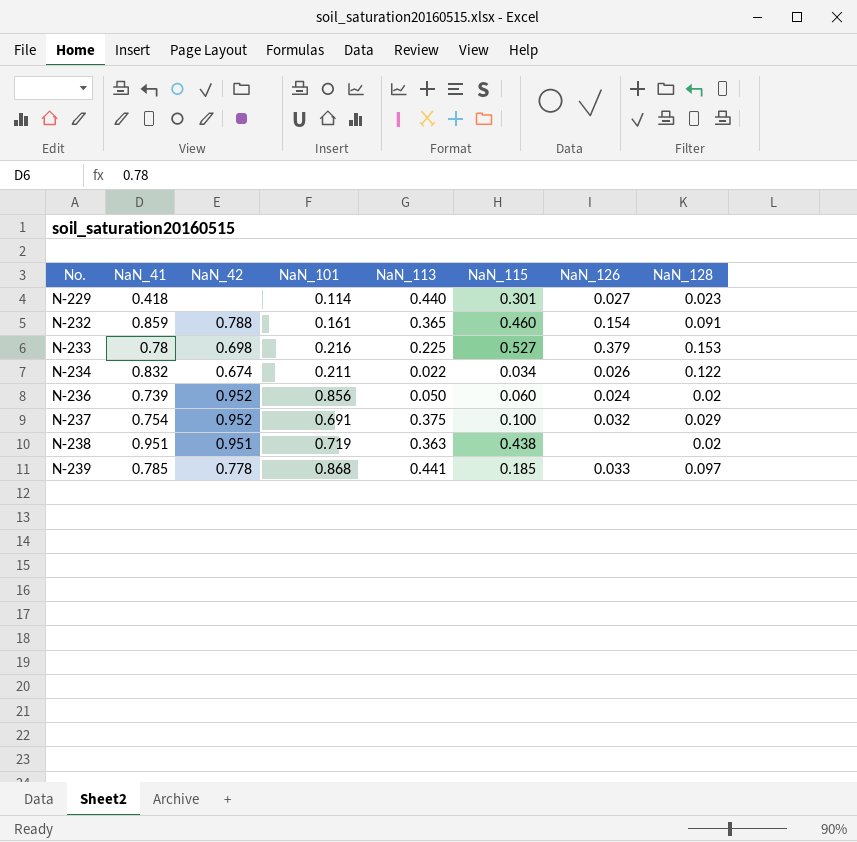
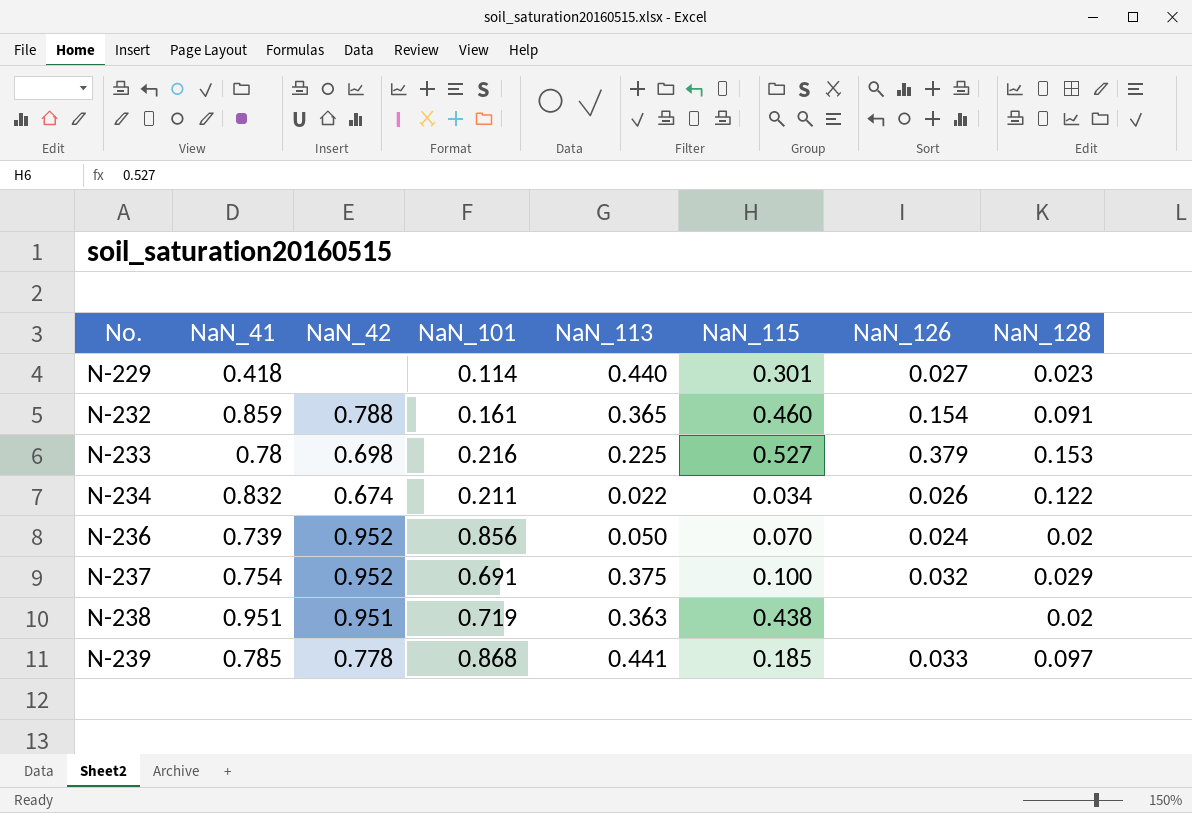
N-236 | NaN_115: 0.060 -> 0.070

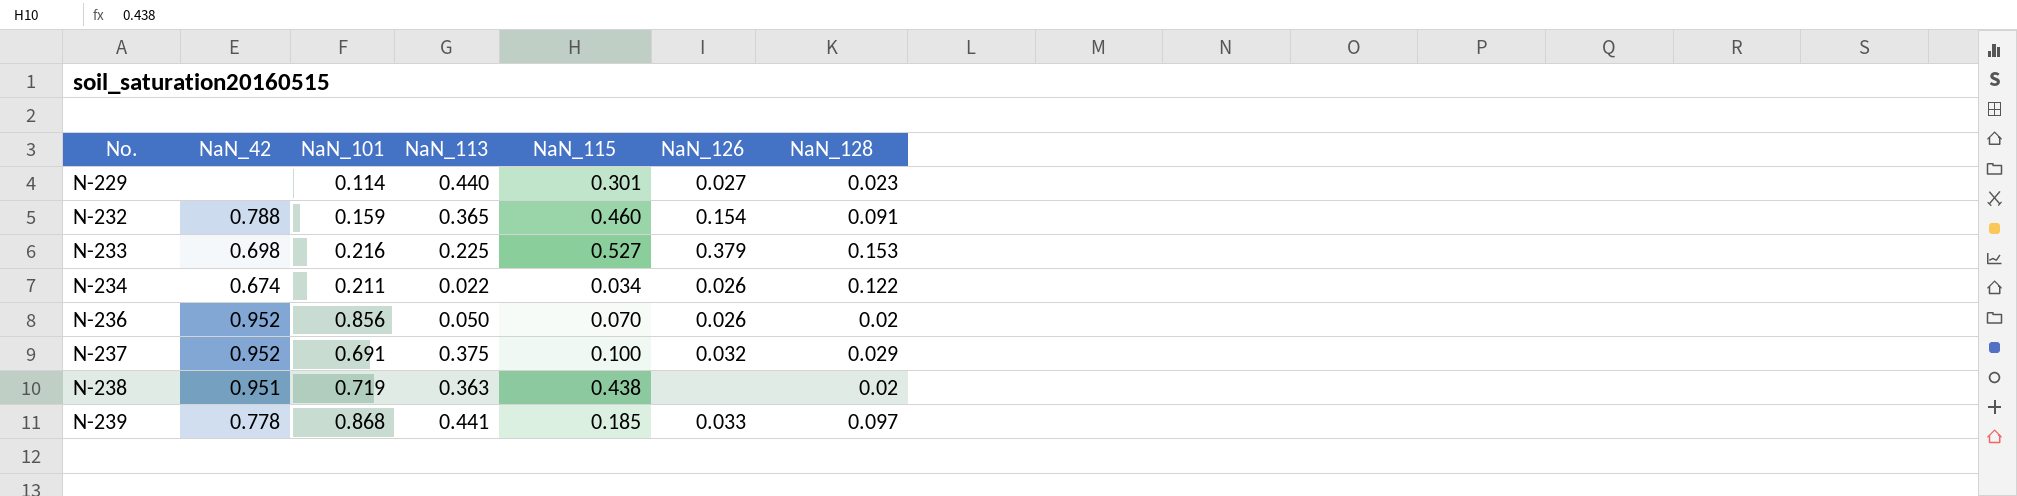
column NaN_41 | position: 2 -> none
N-232 | NaN_101: 0.161 -> 0.159
N-236 | NaN_126: 0.024 -> 0.026

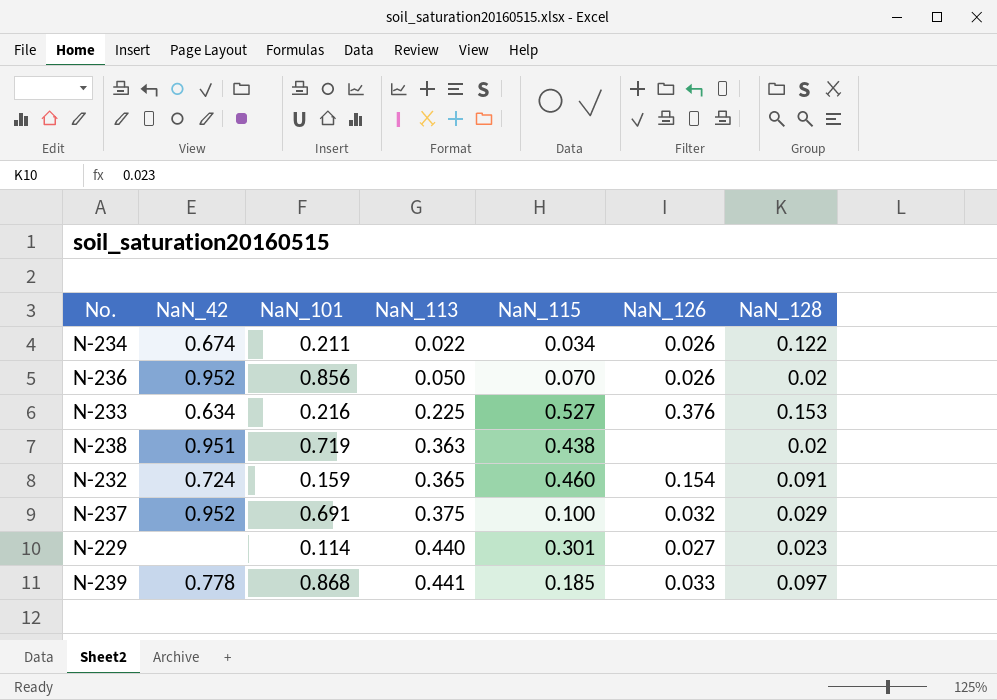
row order: No. ascending -> NaN_113 ascending
N-233 | NaN_42: 0.698 -> 0.634
N-233 | NaN_126: 0.379 -> 0.376
N-232 | NaN_42: 0.788 -> 0.724

